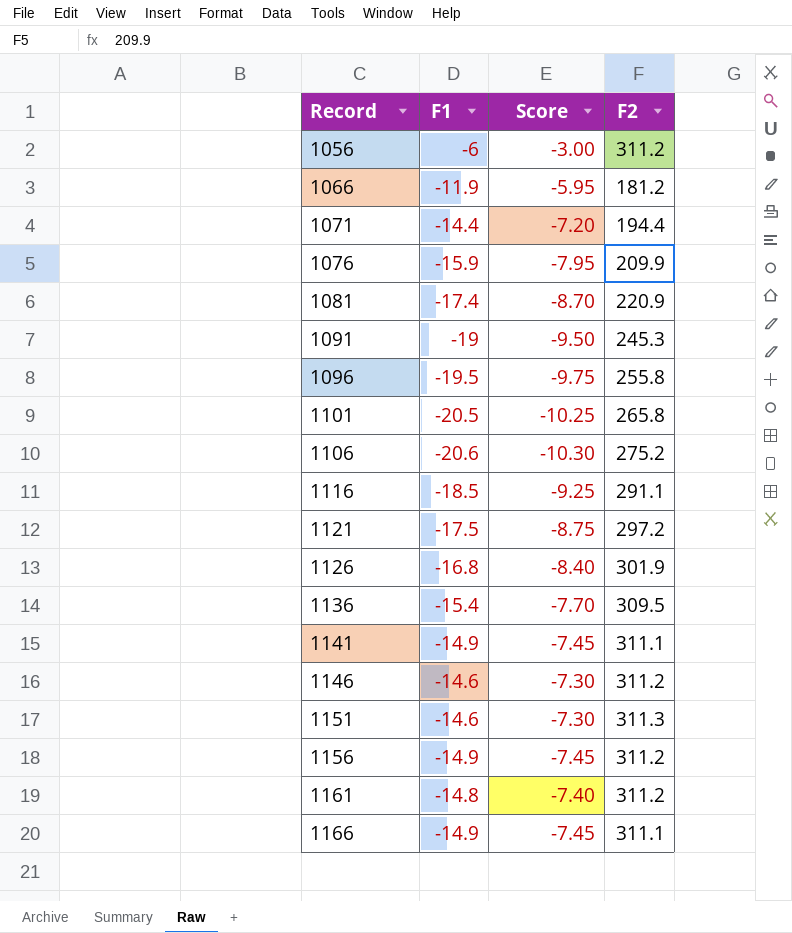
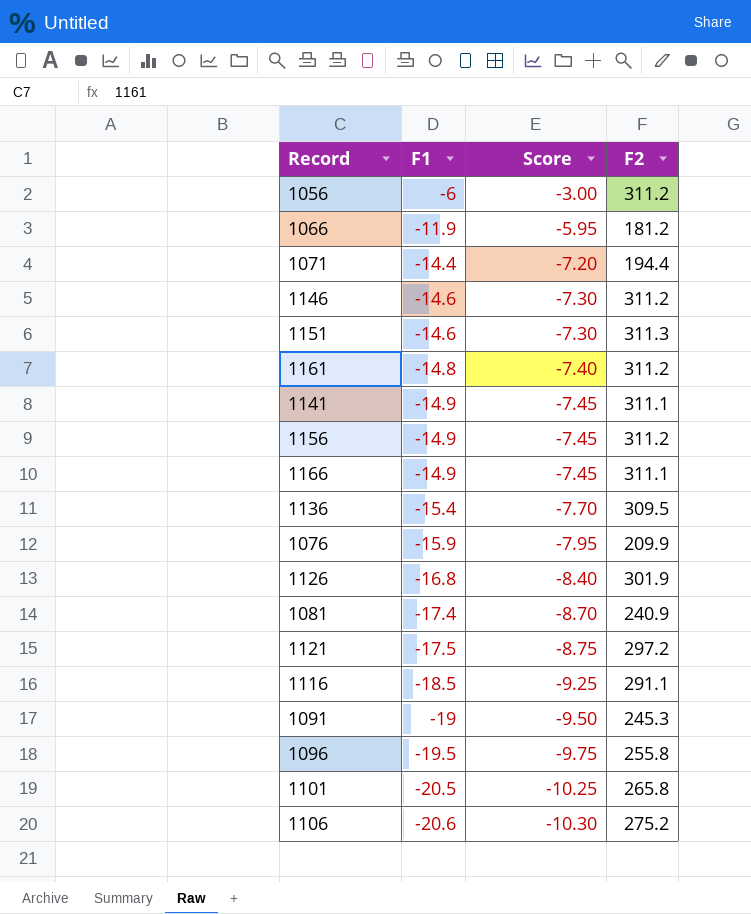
row order: Record ascending -> F1 descending
1081 | F2: 220.9 -> 240.9

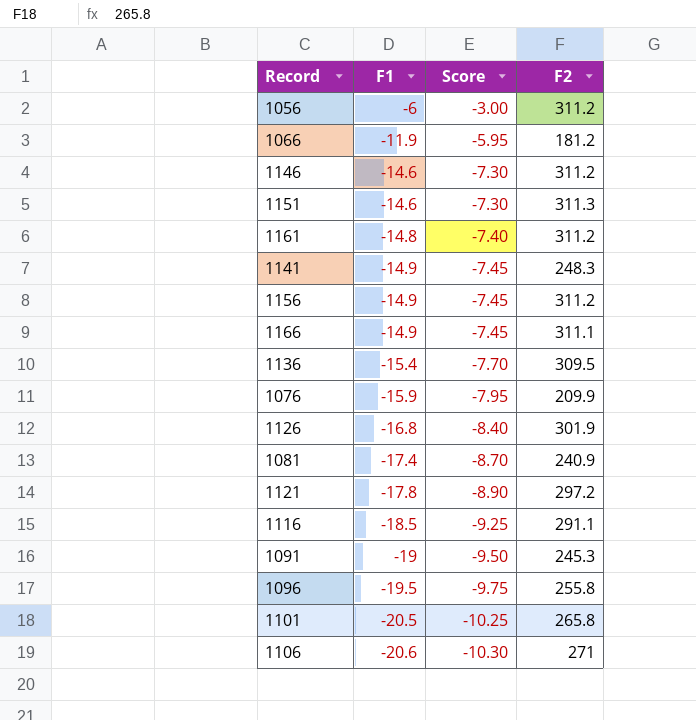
row 1071: -14.4 | -7.20 | 194.4 -> none
1141 | F2: 311.1 -> 248.3
1121 | F1: -17.5 -> -17.8
1121 | Score: -8.75 -> -8.90
1106 | F2: 275.2 -> 271

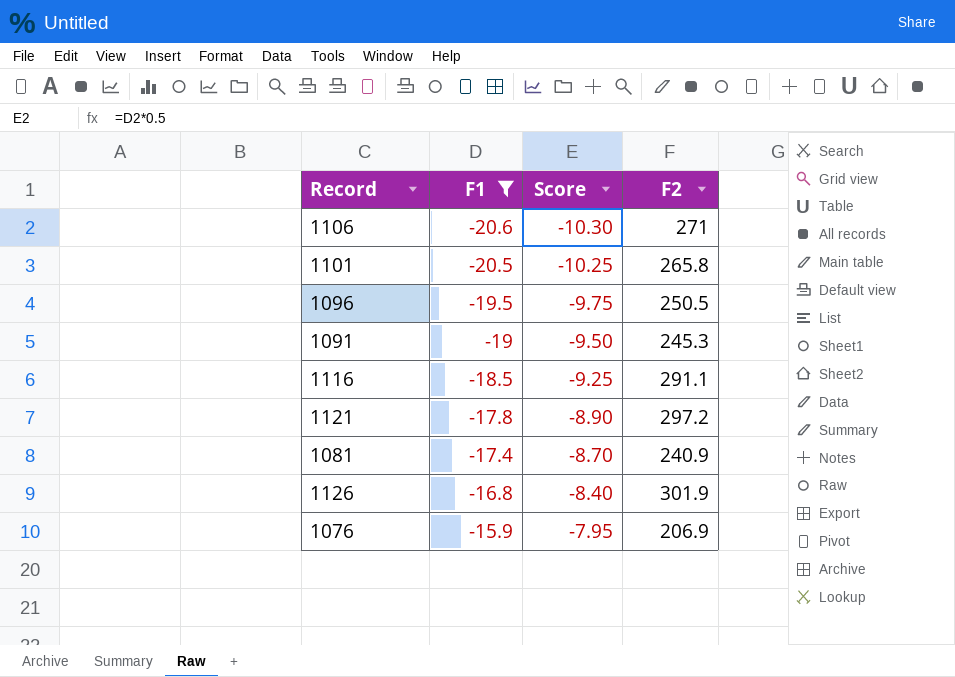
filter: none -> F1 <= -15.9
row order: F1 descending -> F1 ascending
1096 | F2: 255.8 -> 250.5
1076 | F2: 209.9 -> 206.9

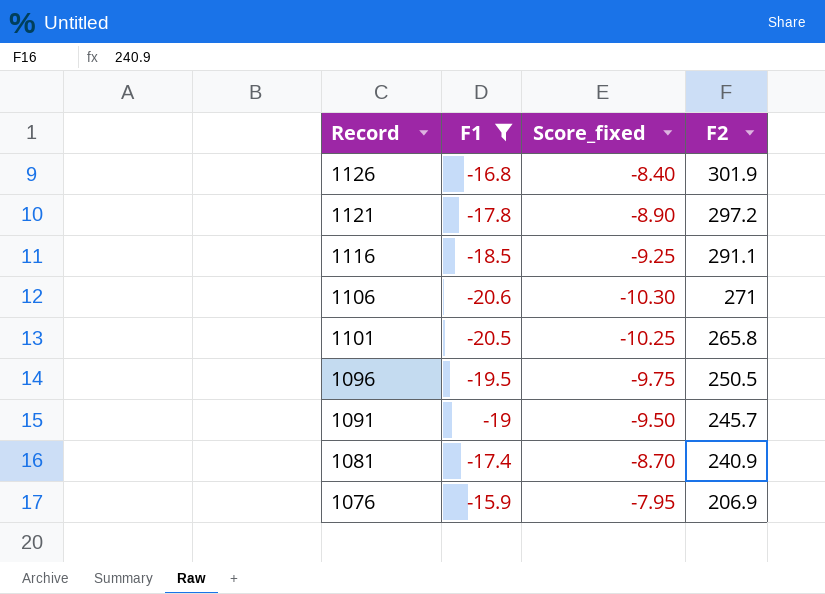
row order: F1 ascending -> Record descending
column name: Score -> Score_fixed
1091 | F2: 245.3 -> 245.7

